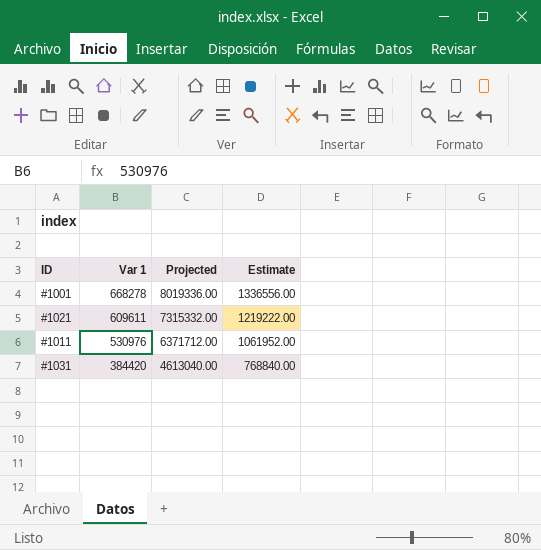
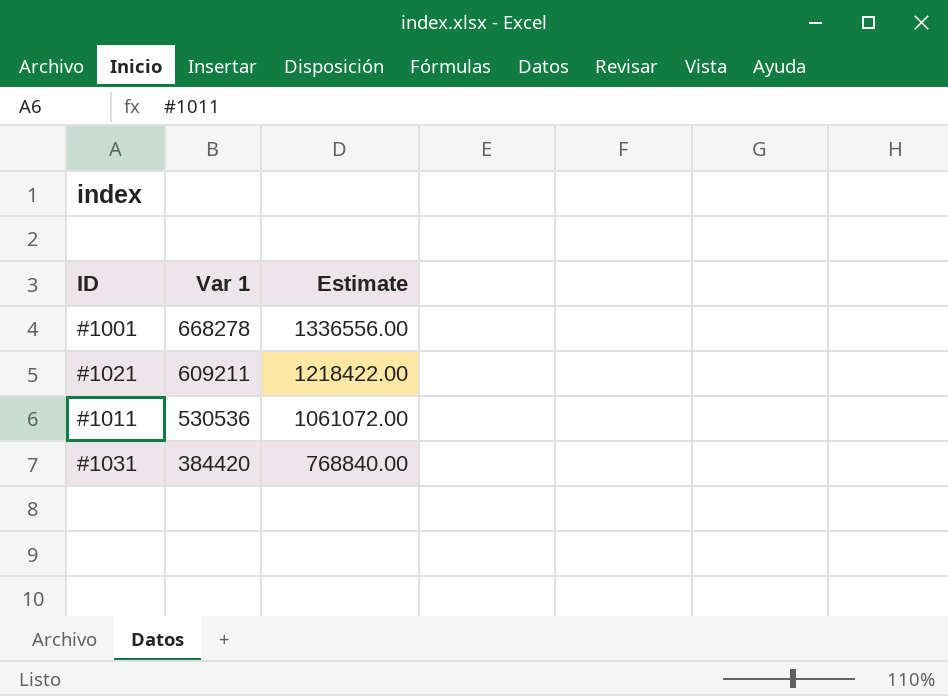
column Projected | formula: [Var 1] * 12 -> none
#1021 | Var 1: 609611 -> 609211
#1021 | Estimate: 1219222.00 -> 1218422.00
#1011 | Var 1: 530976 -> 530536
#1011 | Estimate: 1061952.00 -> 1061072.00

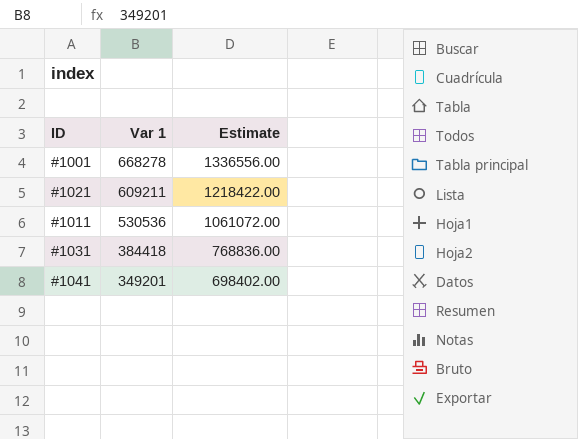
#1031 | Var 1: 384420 -> 384418
#1031 | Estimate: 768840.00 -> 768836.00
row #1041: none -> 349201 | 698402.00

